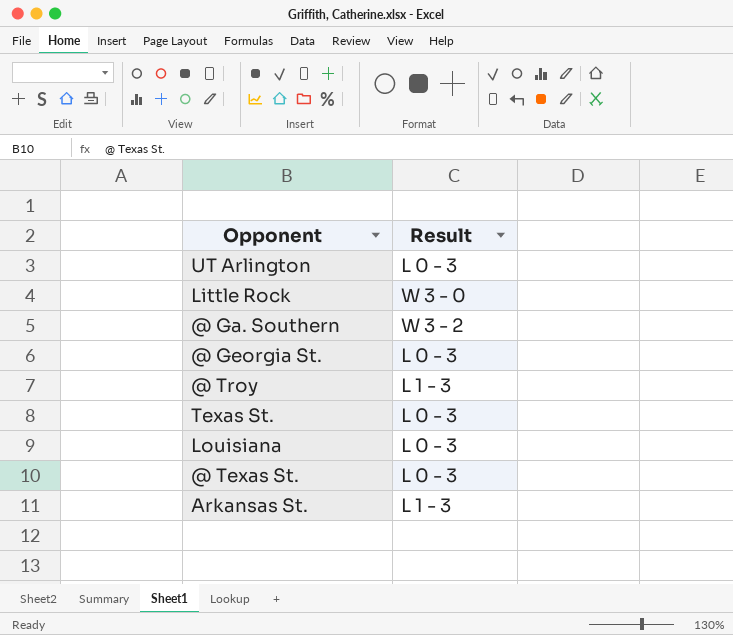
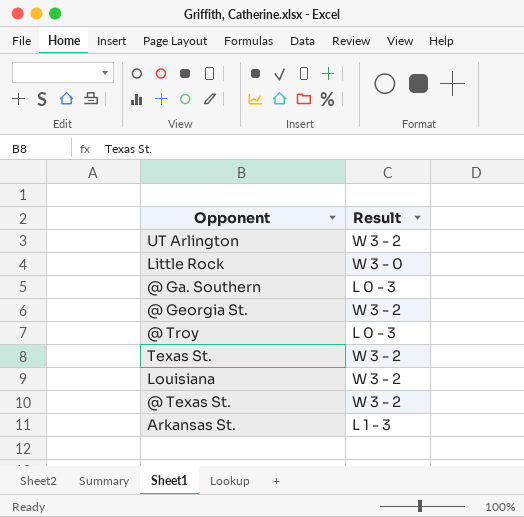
UT Arlington | Result: L 0 - 3 -> W 3 - 2
@ Ga. Southern | Result: W 3 - 2 -> L 0 - 3
@ Georgia St. | Result: L 0 - 3 -> W 3 - 2
@ Troy | Result: L 1 - 3 -> L 0 - 3
Texas St. | Result: L 0 - 3 -> W 3 - 2
Louisiana | Result: L 0 - 3 -> W 3 - 2
@ Texas St. | Result: L 0 - 3 -> W 3 - 2

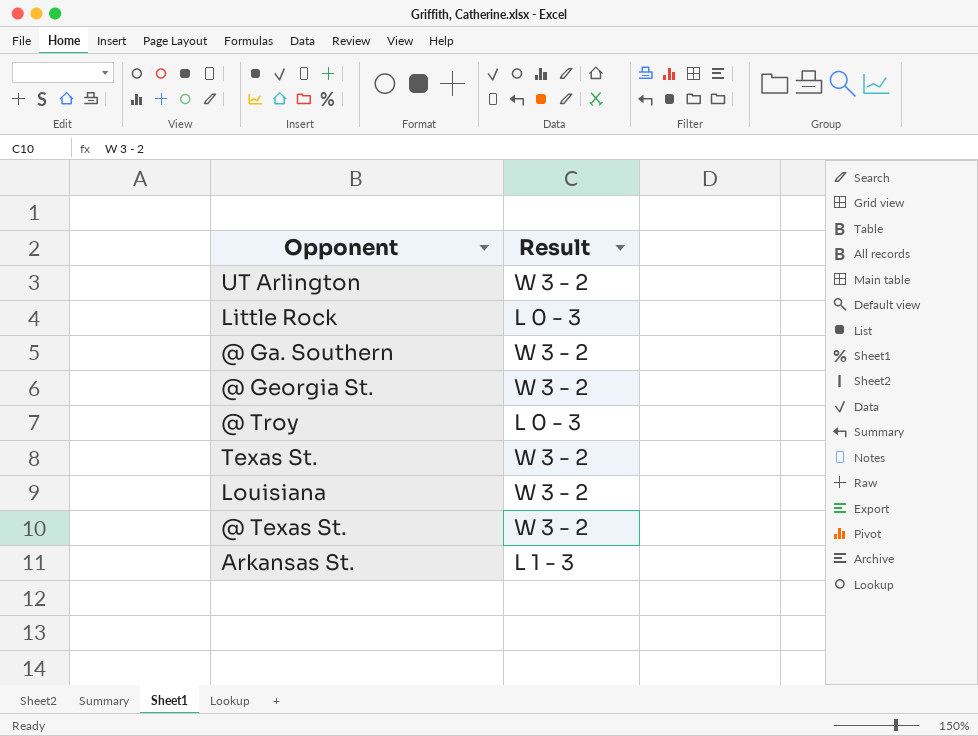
Little Rock | Result: W 3 - 0 -> L 0 - 3
@ Ga. Southern | Result: L 0 - 3 -> W 3 - 2

